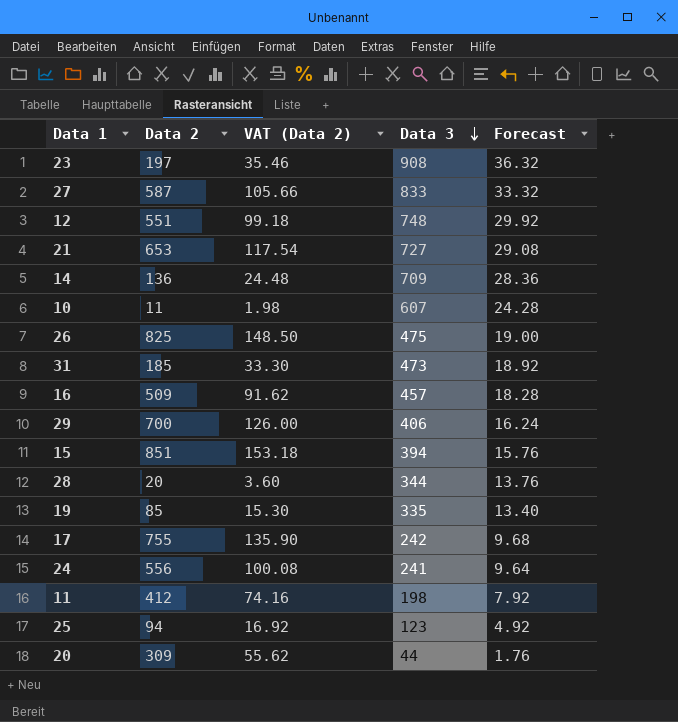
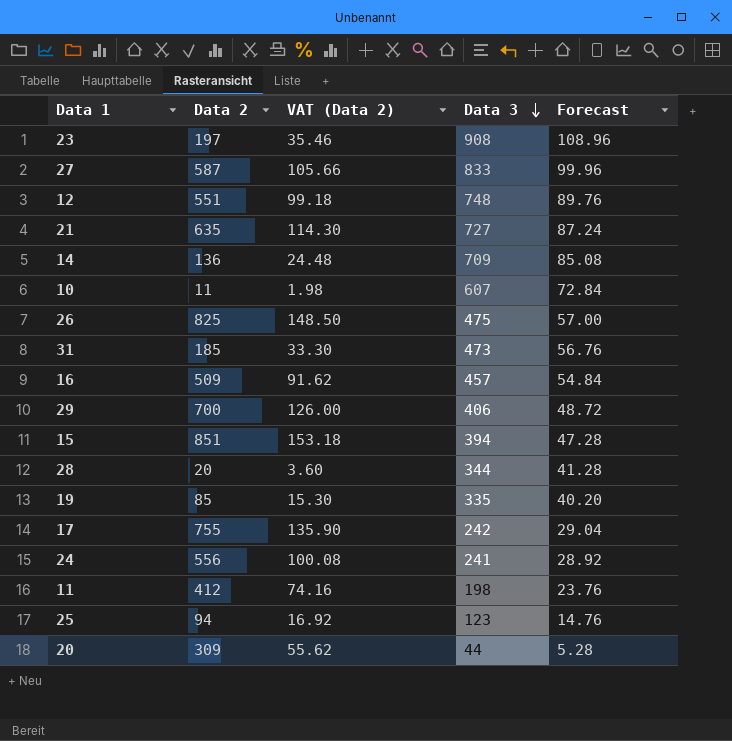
column Forecast | formula: [Data 3] * 0.04 -> [Data 3] * 0.12
21 | Data 2: 653 -> 635
21 | VAT (Data 2): 117.54 -> 114.30

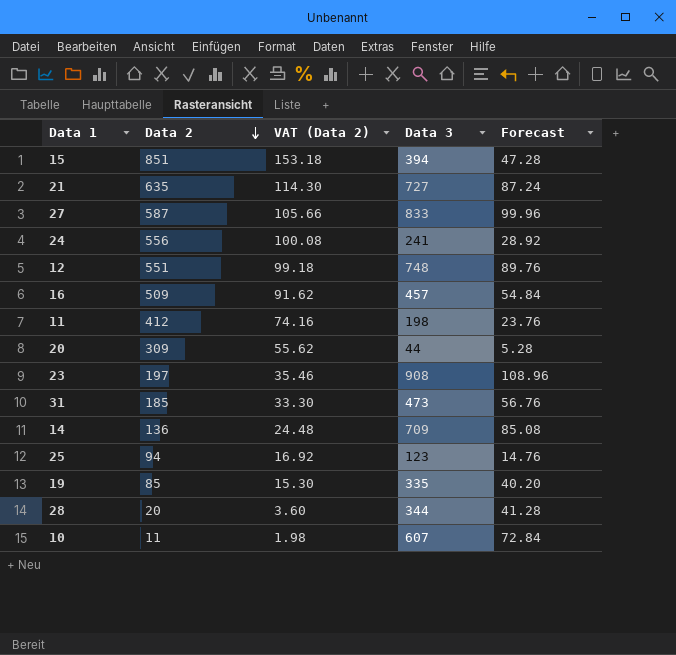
row order: Data 3 descending -> Data 2 descending
row 26: 825 | 148.50 | 475 | 57.00 -> none
row 29: 700 | 126.00 | 406 | 48.72 -> none
row 17: 755 | 135.90 | 242 | 29.04 -> none

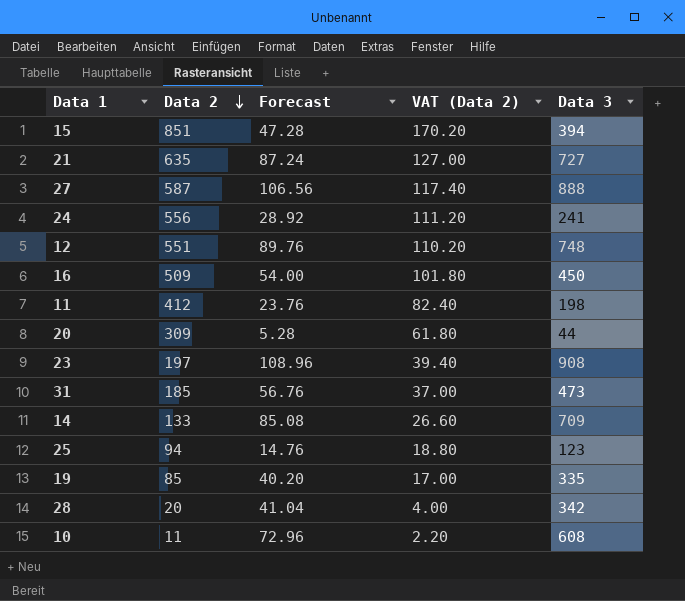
column Forecast | position: 5 -> 3
column VAT (Data 2) | formula: [Data 2] * 0.18 -> [Data 2] * 0.2
27 | Forecast: 99.96 -> 106.56
27 | Data 3: 833 -> 888
16 | Forecast: 54.84 -> 54.00
16 | Data 3: 457 -> 450
14 | Data 2: 136 -> 133
28 | Forecast: 41.28 -> 41.04
28 | Data 3: 344 -> 342
10 | Forecast: 72.84 -> 72.96
10 | Data 3: 607 -> 608

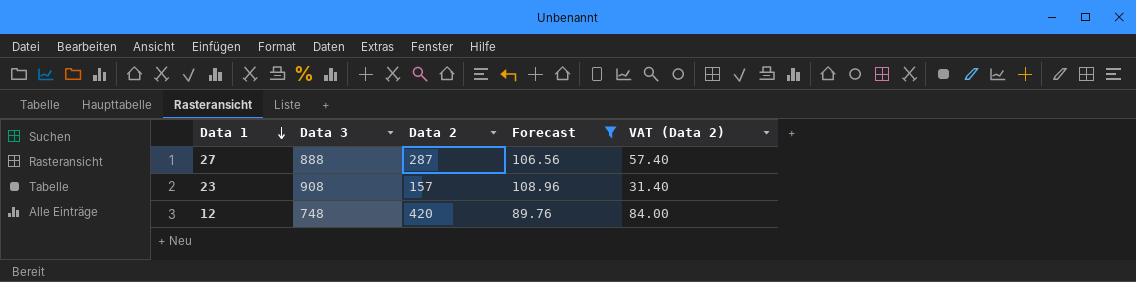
filter: none -> Forecast >= 89.76
row order: Data 2 descending -> Data 1 descending
column Data 3 | position: 5 -> 2
27 | Data 2: 587 -> 287
27 | VAT (Data 2): 117.40 -> 57.40
23 | Data 2: 197 -> 157
23 | VAT (Data 2): 39.40 -> 31.40
12 | Data 2: 551 -> 420
12 | VAT (Data 2): 110.20 -> 84.00

